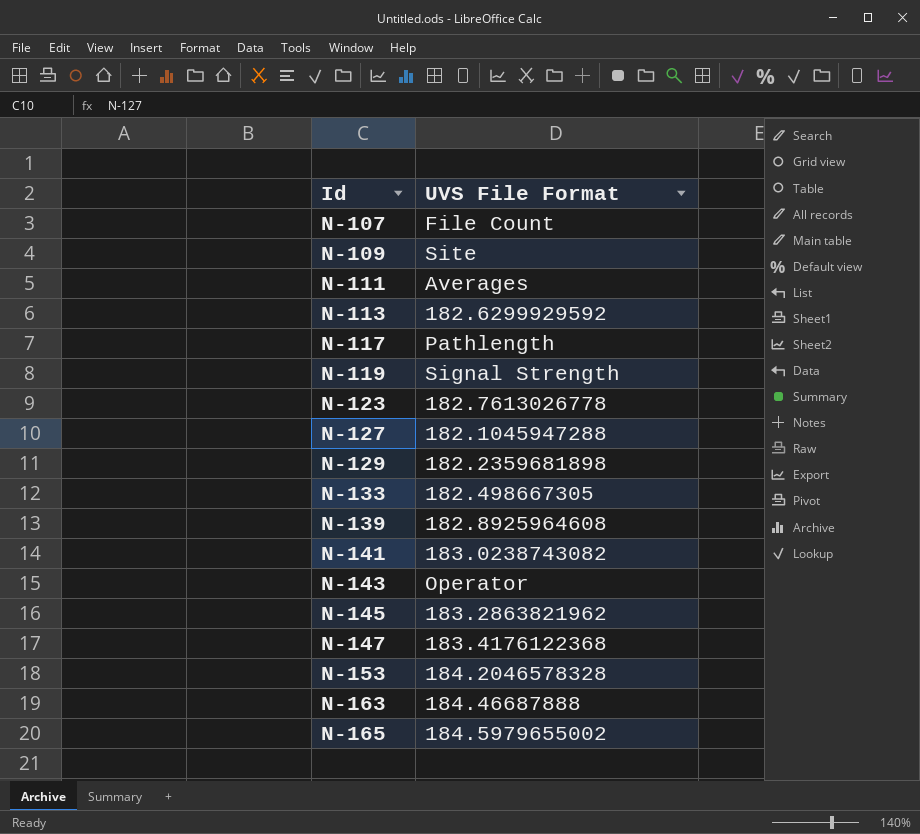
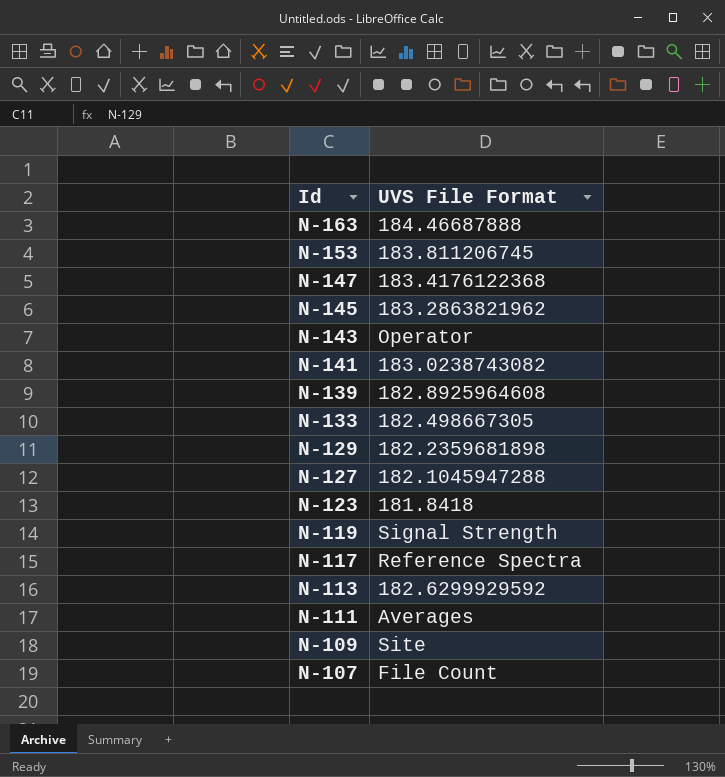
row order: Id ascending -> Id descending
row N-165: 184.5979655002 -> none
N-153 | UVS File Format: 184.2046578328 -> 183.811206745
N-123 | UVS File Format: 182.7613026778 -> 181.8418
N-117 | UVS File Format: Pathlength -> Reference Spectra

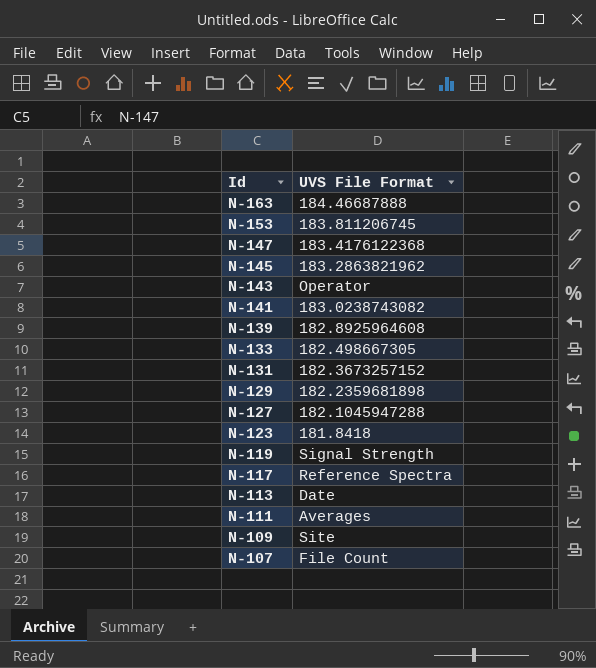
row N-131: none -> 182.3673257152
N-113 | UVS File Format: 182.6299929592 -> Date

